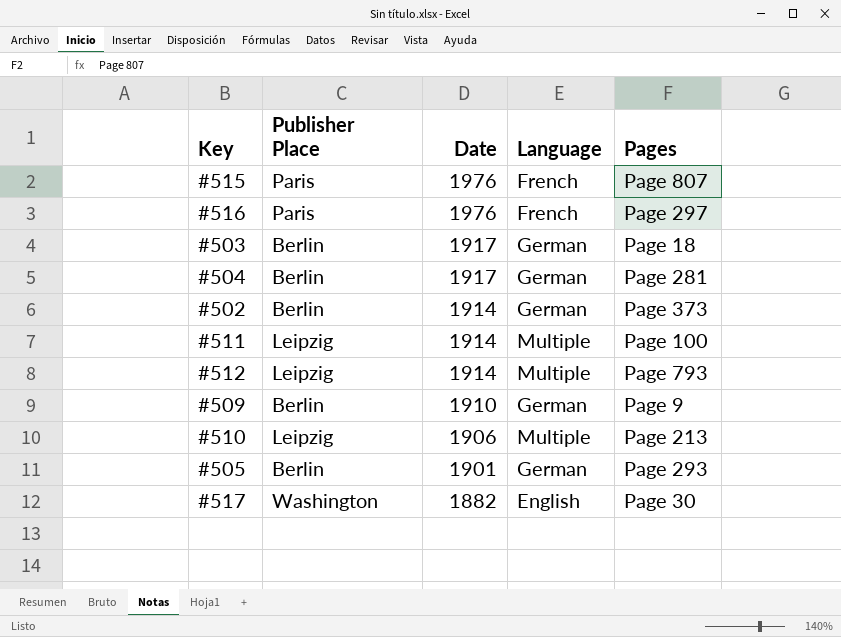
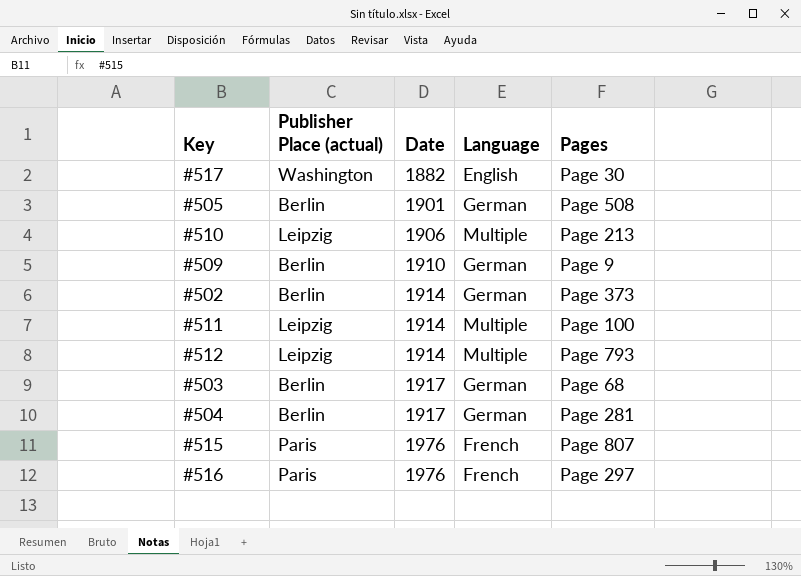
row order: Date descending -> Date ascending
column name: Publisher Place -> Publisher Place (actual)
#505 | Pages: Page 293 -> Page 508
#503 | Pages: Page 18 -> Page 68

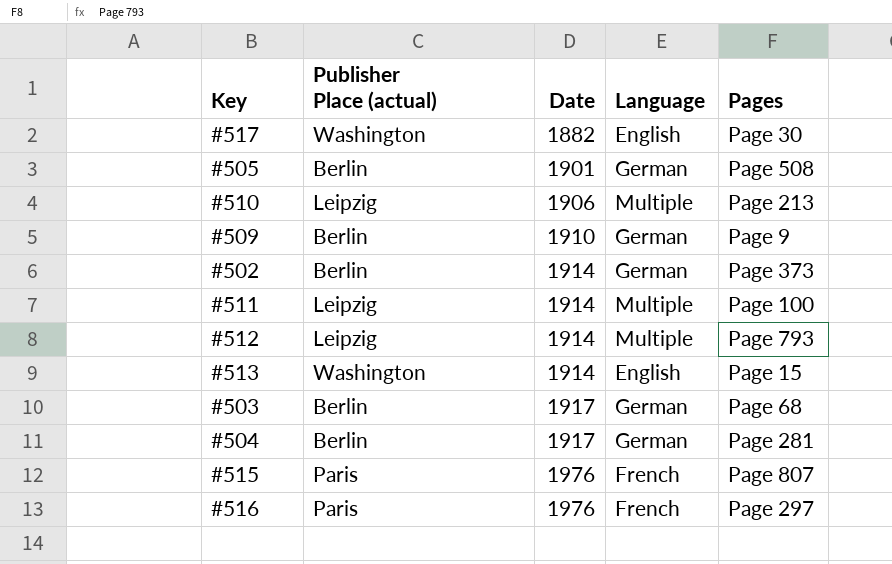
row #513: none -> Washington | 1914 | English | Page 15

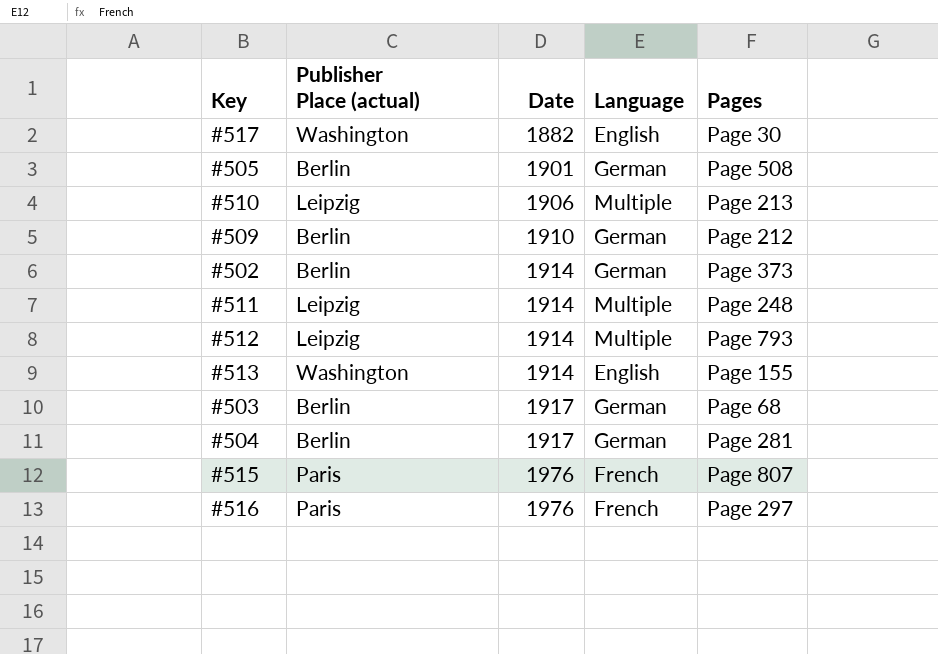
#509 | Pages: Page 9 -> Page 212
#511 | Pages: Page 100 -> Page 248
#513 | Pages: Page 15 -> Page 155

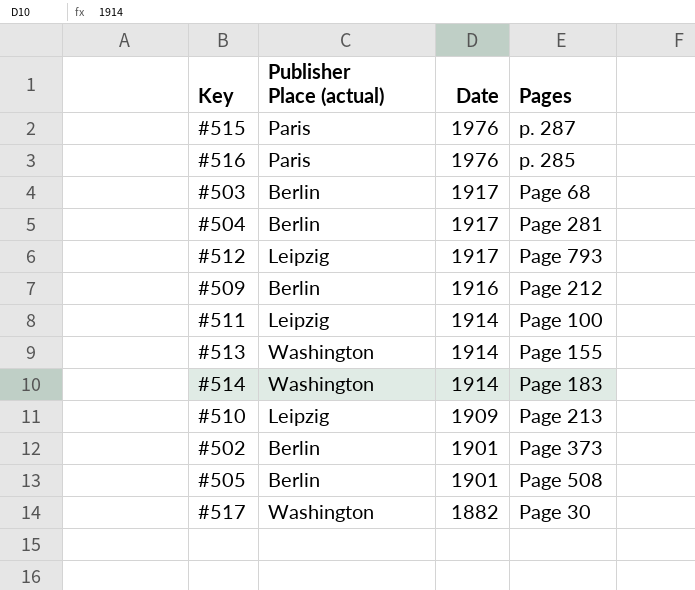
row order: Date ascending -> Date descending
column Language | position: 4 -> none
#515 | Pages: Page 807 -> p. 287
#516 | Pages: Page 297 -> p. 285
#512 | Date: 1914 -> 1917
#509 | Date: 1910 -> 1916
#511 | Pages: Page 248 -> Page 100
row #514: none -> Washington | 1914 | Page 183
#510 | Date: 1906 -> 1909
#502 | Date: 1914 -> 1901

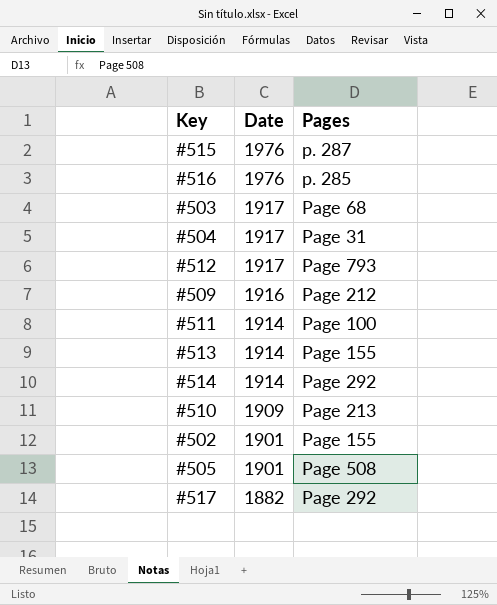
column Publisher Place (actual) | position: 2 -> none
#504 | Pages: Page 281 -> Page 31
#514 | Pages: Page 183 -> Page 292
#502 | Pages: Page 373 -> Page 155
#517 | Pages: Page 30 -> Page 292

